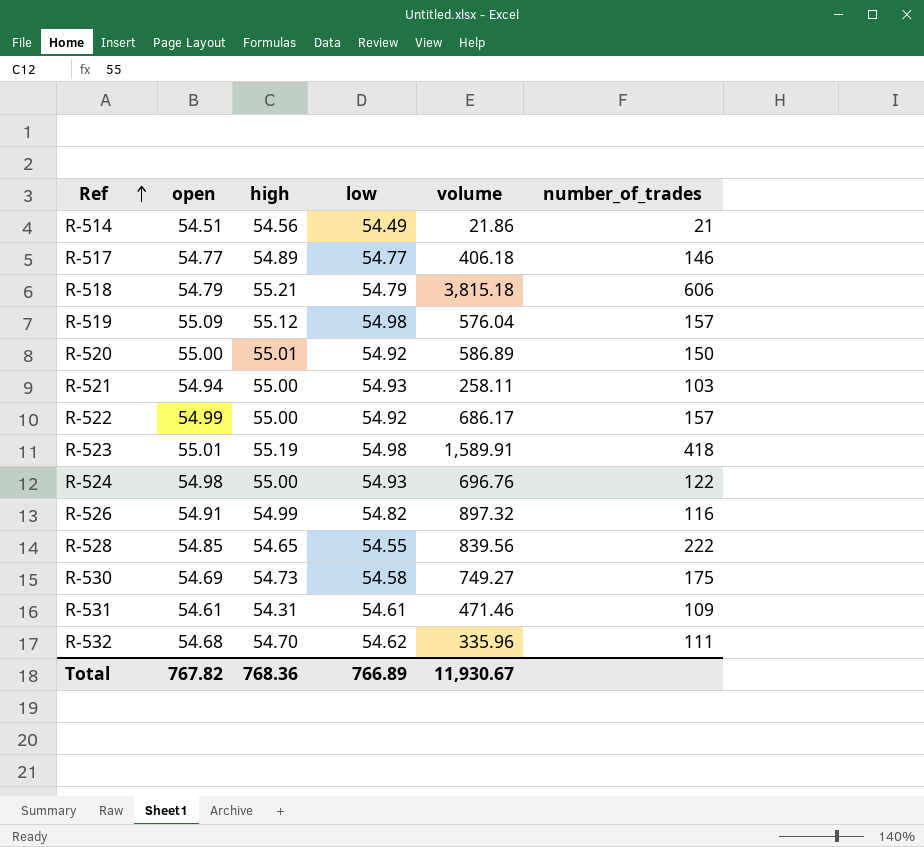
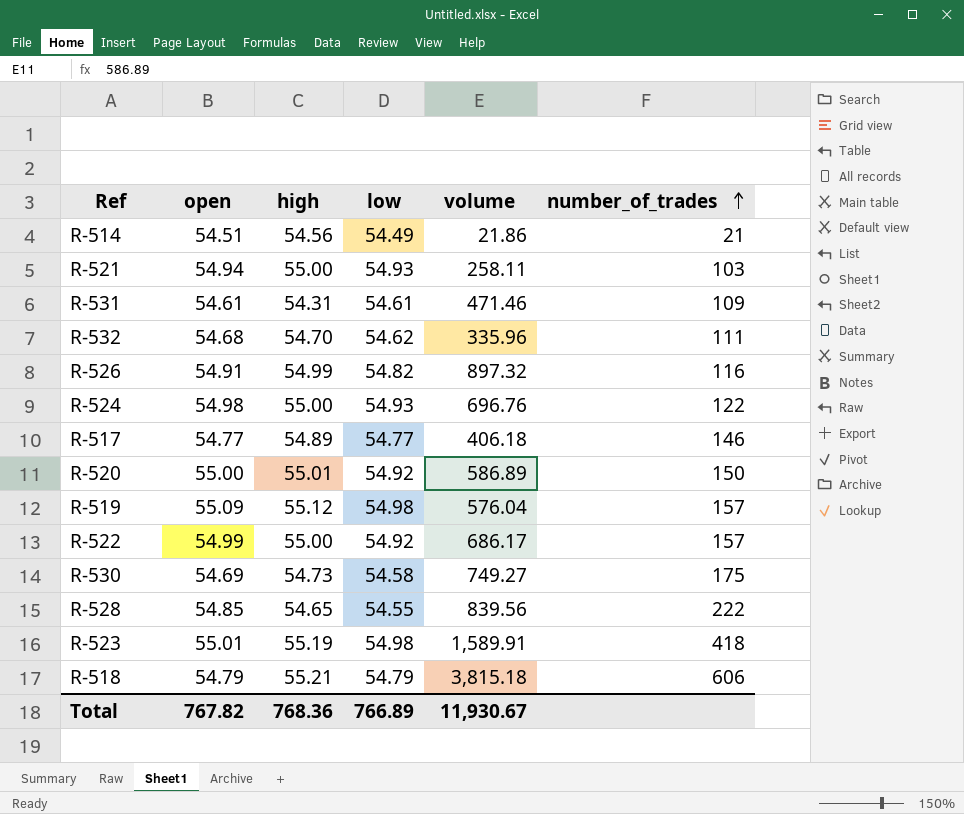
row order: Ref ascending -> number_of_trades ascending

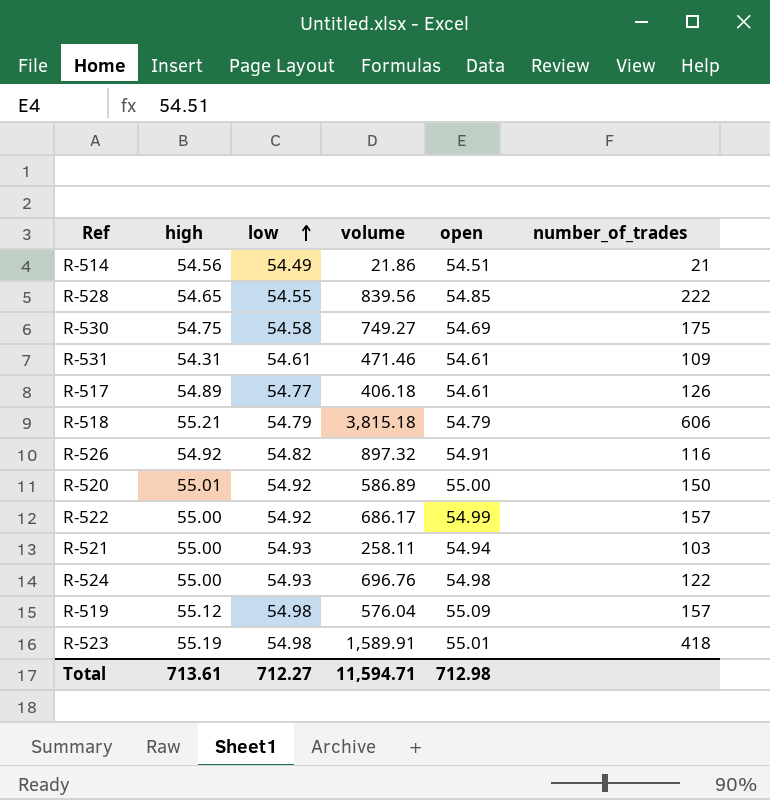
row order: number_of_trades ascending -> low ascending
column open | position: 2 -> 5
row R-532: 54.68 | 54.70 | 54.62 | 335.96 | 111 -> none
R-530 | high: 54.73 -> 54.75
R-517 | open: 54.77 -> 54.61
R-517 | number_of_trades: 146 -> 126
R-526 | high: 54.99 -> 54.92
Total | high: 768.36 -> 713.61
Total | low: 766.89 -> 712.27
Total | volume: 11,930.67 -> 11,594.71
Total | open: 767.82 -> 712.98

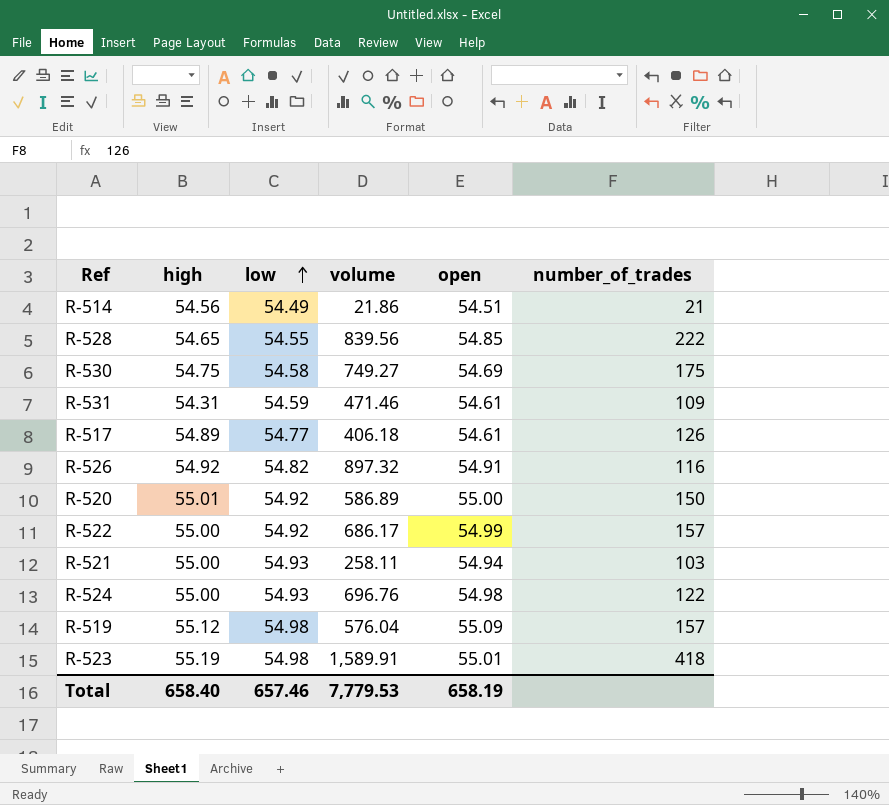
row R-518: 55.21 | 54.79 | 3,815.18 | 54.79 | 606 -> none
R-531 | low: 54.61 -> 54.59
Total | high: 713.61 -> 658.40
Total | low: 712.27 -> 657.46
Total | volume: 11,594.71 -> 7,779.53
Total | open: 712.98 -> 658.19

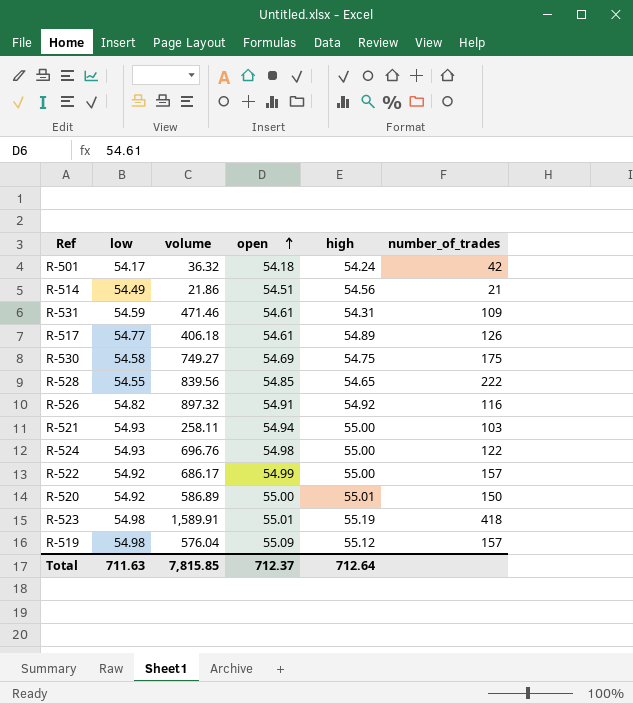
row order: low ascending -> open ascending
column high | position: 2 -> 5
row R-501: none -> 54.17 | 36.32 | 54.18 | 54.24 | 42
Total | low: 657.46 -> 711.63
Total | volume: 7,779.53 -> 7,815.85
Total | open: 658.19 -> 712.37
Total | high: 658.40 -> 712.64

